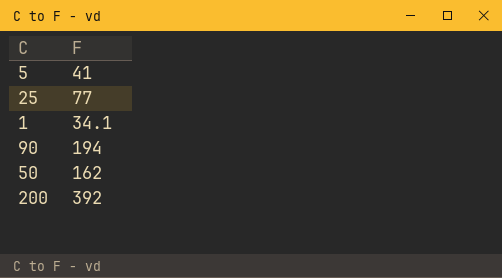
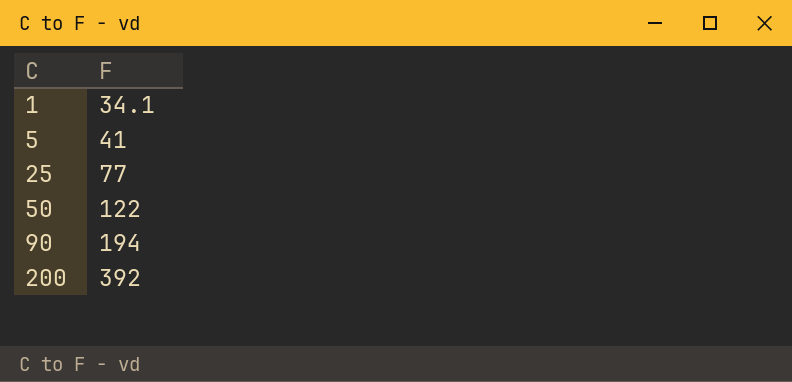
row order: none -> C ascending
50 | F: 162 -> 122

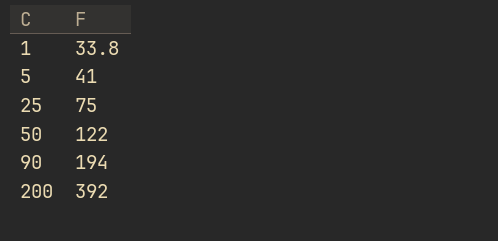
1 | F: 34.1 -> 33.8
25 | F: 77 -> 75

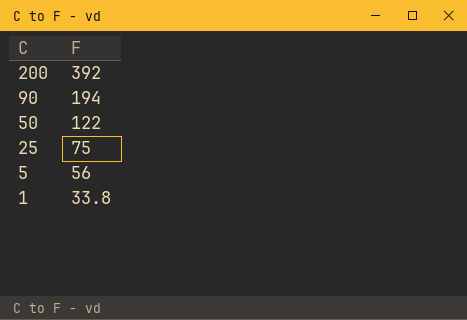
row order: C ascending -> C descending
5 | F: 41 -> 56

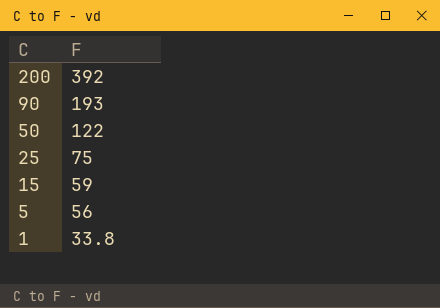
90 | F: 194 -> 193
row 15: none -> 59

